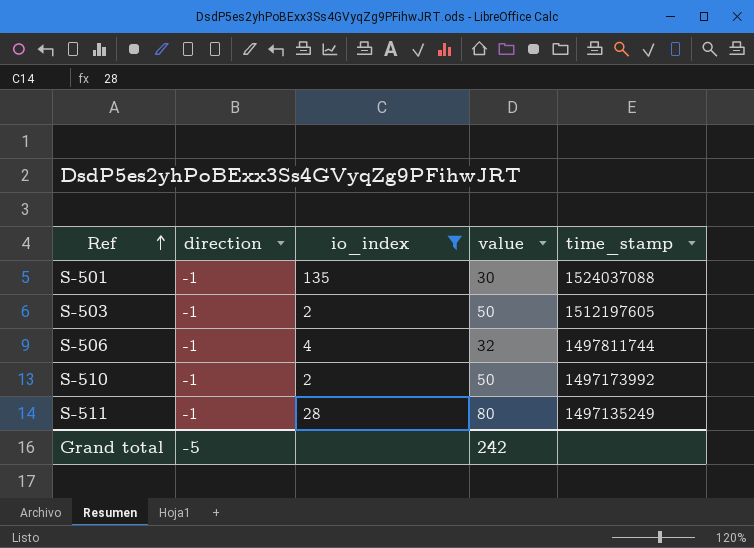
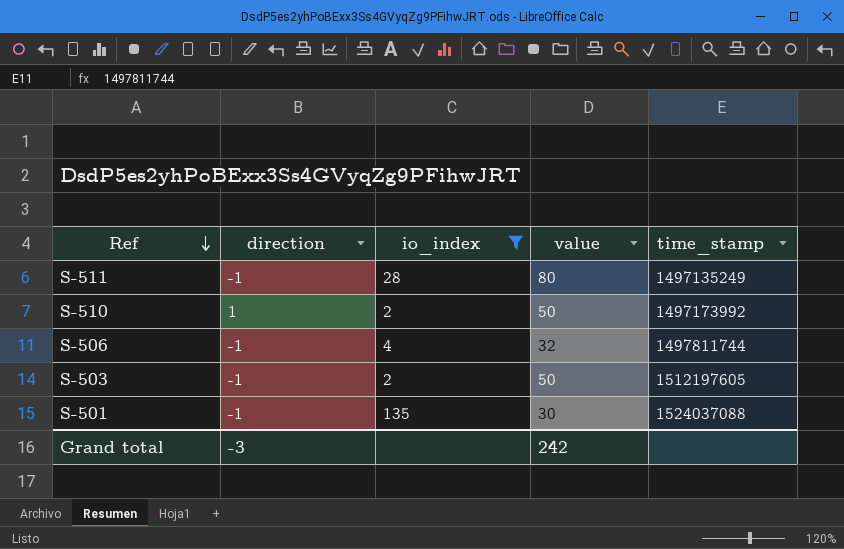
row order: Ref ascending -> Ref descending
S-510 | direction: -1 -> 1
Grand total | direction: -5 -> -3

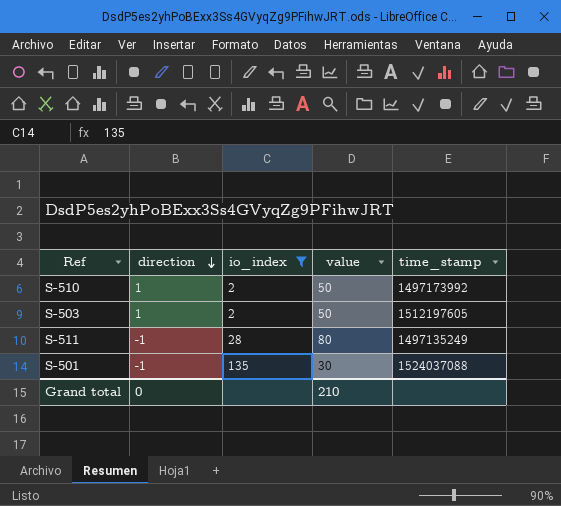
row order: Ref descending -> direction descending
row S-506: -1 | 4 | 32 | 1497811744 -> none
S-503 | direction: -1 -> 1
Grand total | direction: -3 -> 0
Grand total | value: 242 -> 210

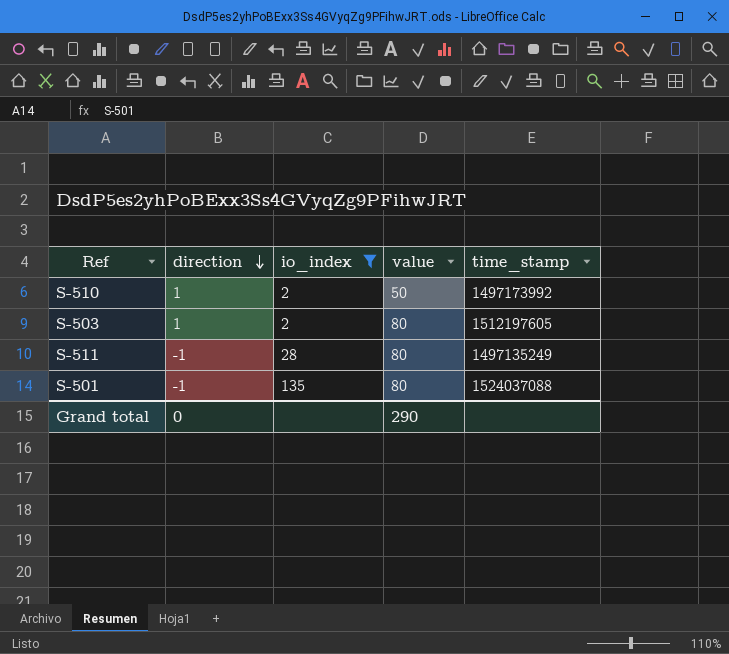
S-503 | value: 50 -> 80
S-501 | value: 30 -> 80
Grand total | value: 210 -> 290

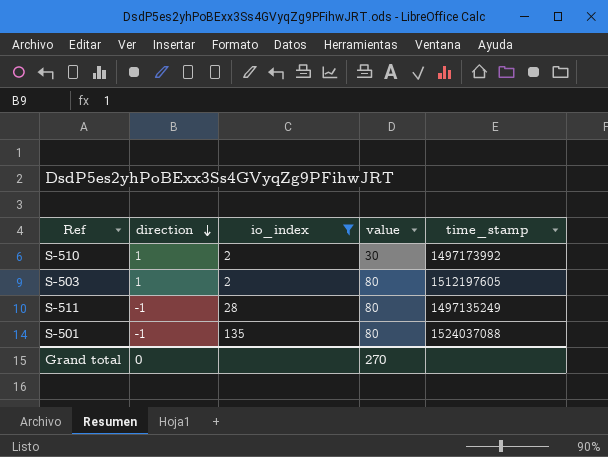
S-510 | value: 50 -> 30
Grand total | value: 290 -> 270

